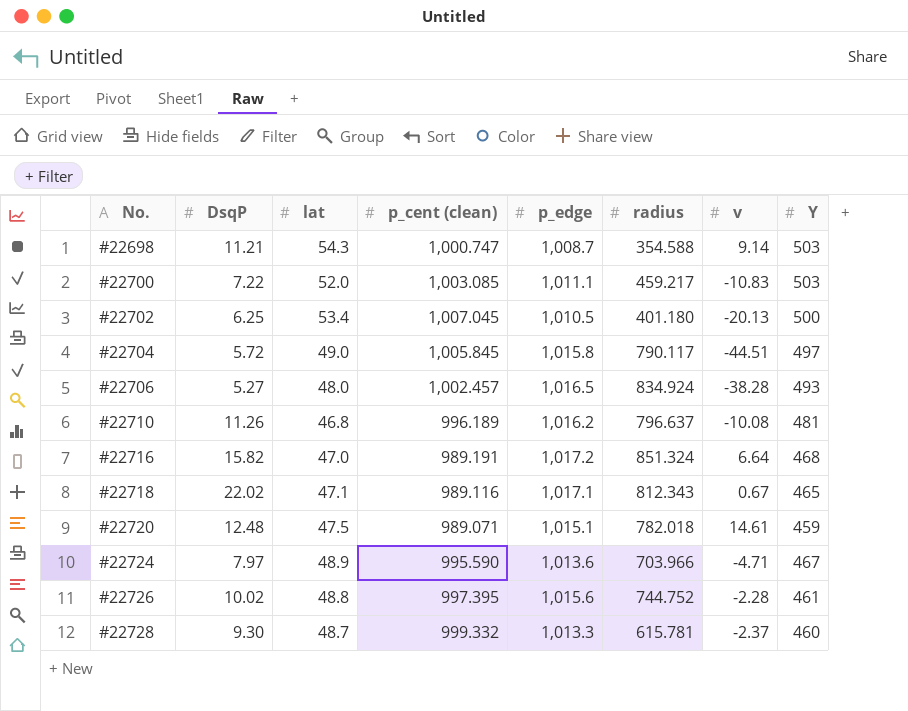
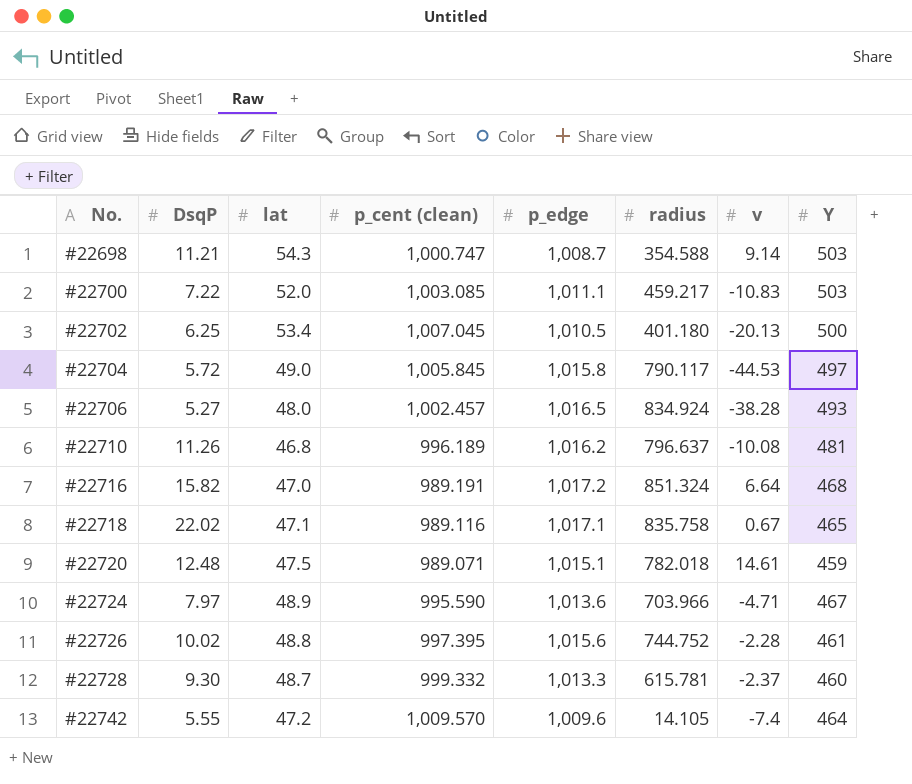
#22704 | v: -44.51 -> -44.53
#22718 | radius: 812.343 -> 835.758
row #22742: none -> 5.55 | 47.2 | 1,009.570 | 1,009.6 | 14.105 | -7.4 | 464

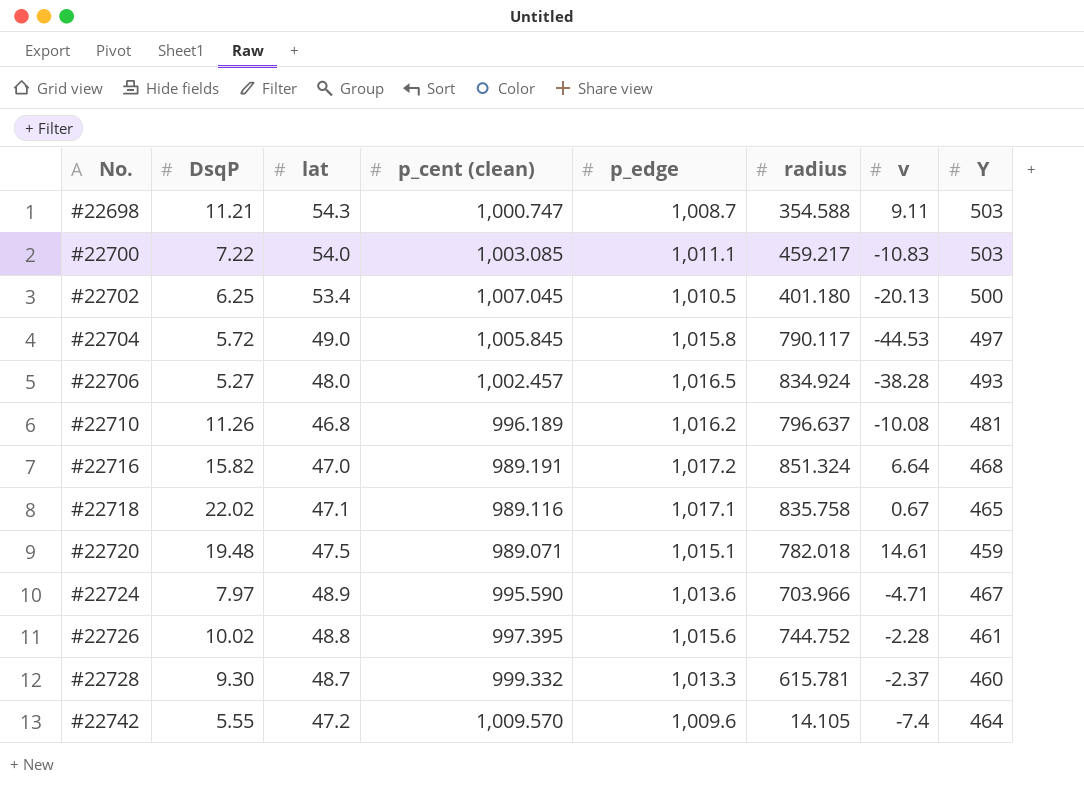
#22698 | v: 9.14 -> 9.11
#22700 | lat: 52.0 -> 54.0
#22720 | DsqP: 12.48 -> 19.48

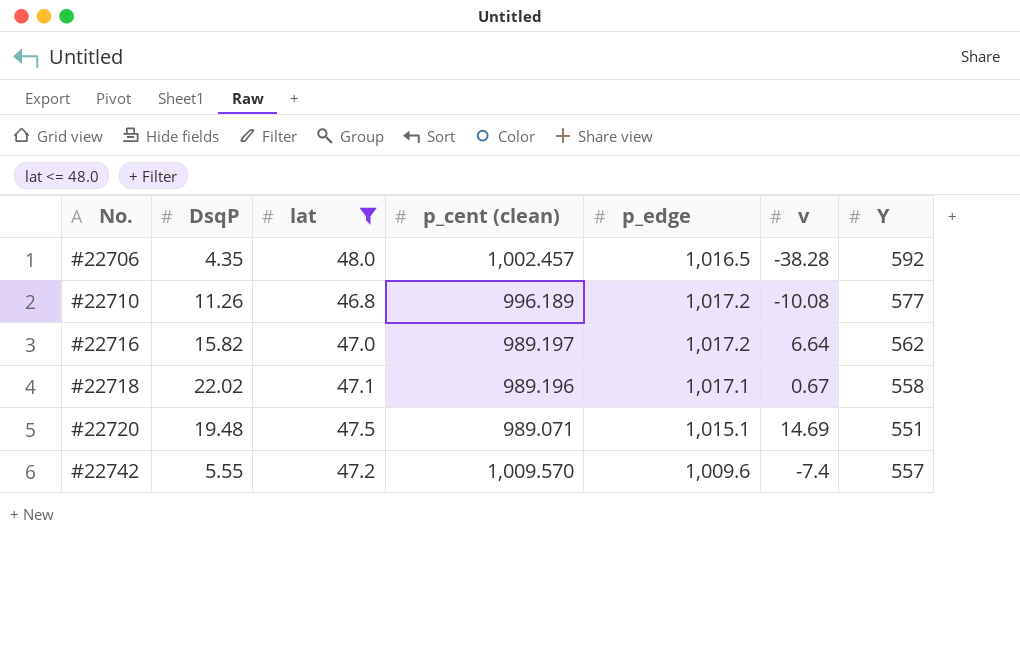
filter: none -> lat <= 48.0
column radius | position: 6 -> none
#22706 | DsqP: 5.27 -> 4.35
#22706 | Y: 493 -> 592
#22710 | p_edge: 1,016.2 -> 1,017.2
#22710 | Y: 481 -> 577
#22716 | p_cent (clean): 989.191 -> 989.197
#22716 | Y: 468 -> 562
#22718 | p_cent (clean): 989.116 -> 989.196
#22718 | Y: 465 -> 558
#22720 | v: 14.61 -> 14.69
#22720 | Y: 459 -> 551
#22742 | Y: 464 -> 557

